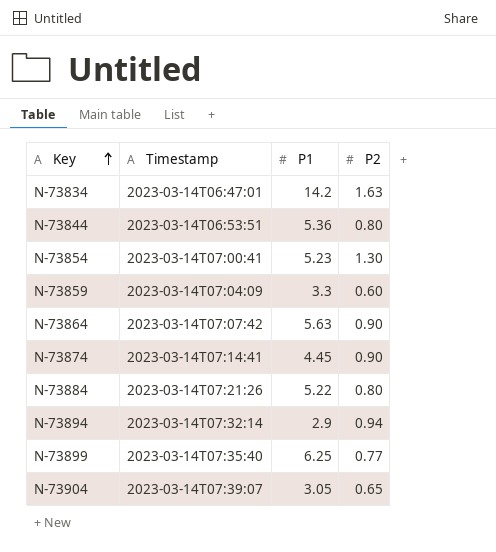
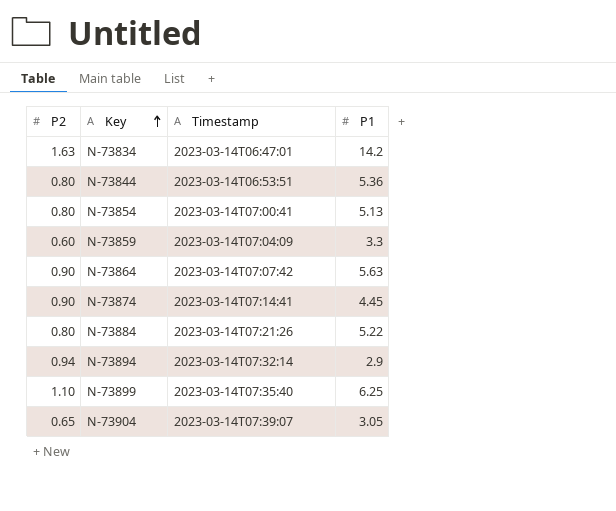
column P2 | position: 4 -> 1
N-73854 | P2: 1.30 -> 0.80
N-73854 | P1: 5.23 -> 5.13
N-73899 | P2: 0.77 -> 1.10

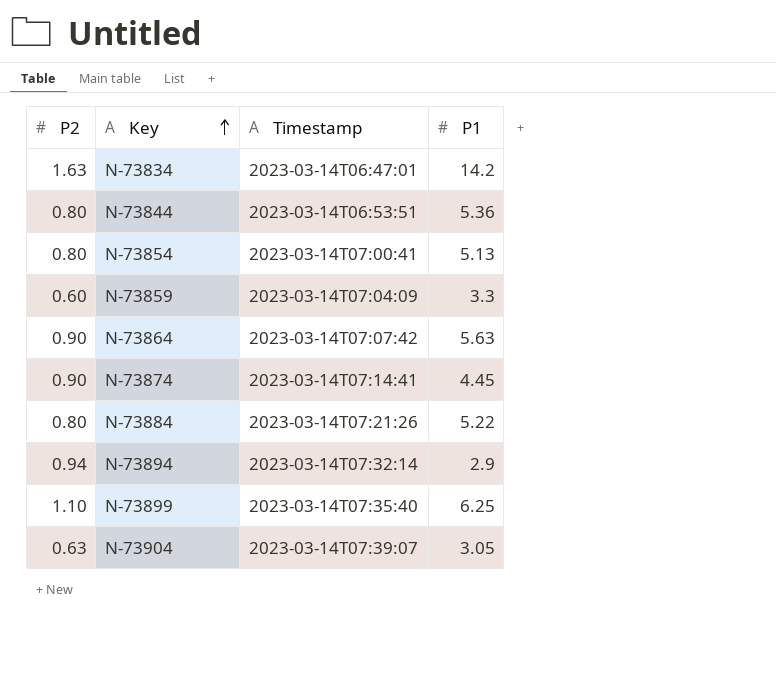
N-73904 | P2: 0.65 -> 0.63

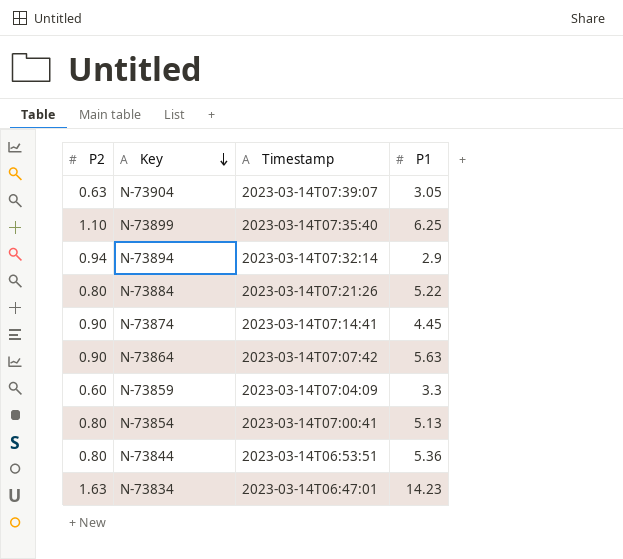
row order: Key ascending -> Key descending
N-73834 | P1: 14.2 -> 14.23

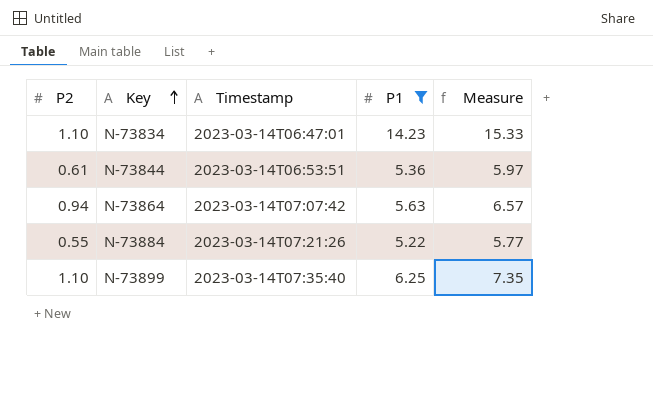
filter: none -> P1 >= 5.22
row order: Key descending -> Key ascending
column Measure | formula: none -> [P2] + [P1]
N-73834 | P2: 1.63 -> 1.10
N-73844 | P2: 0.80 -> 0.61
N-73864 | P2: 0.90 -> 0.94
N-73884 | P2: 0.80 -> 0.55

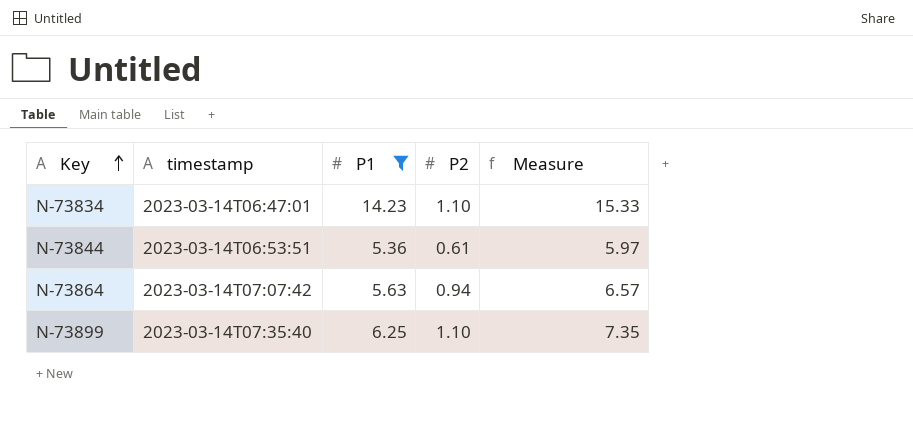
column name: Timestamp -> timestamp
column P2 | position: 1 -> 4
row N-73884: 0.55 | 2023-03-14T07:21:26 | 5.22 | 5.77 -> none

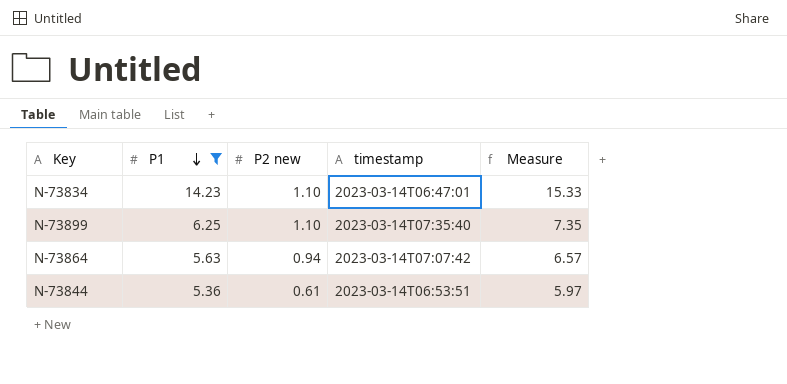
row order: Key ascending -> P1 descending
column name: P2 -> P2 new
column timestamp | position: 2 -> 4

